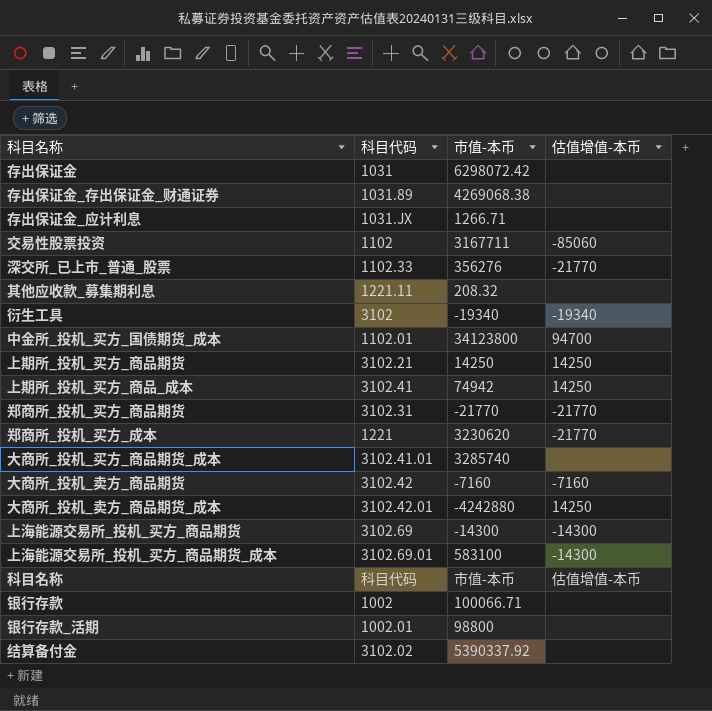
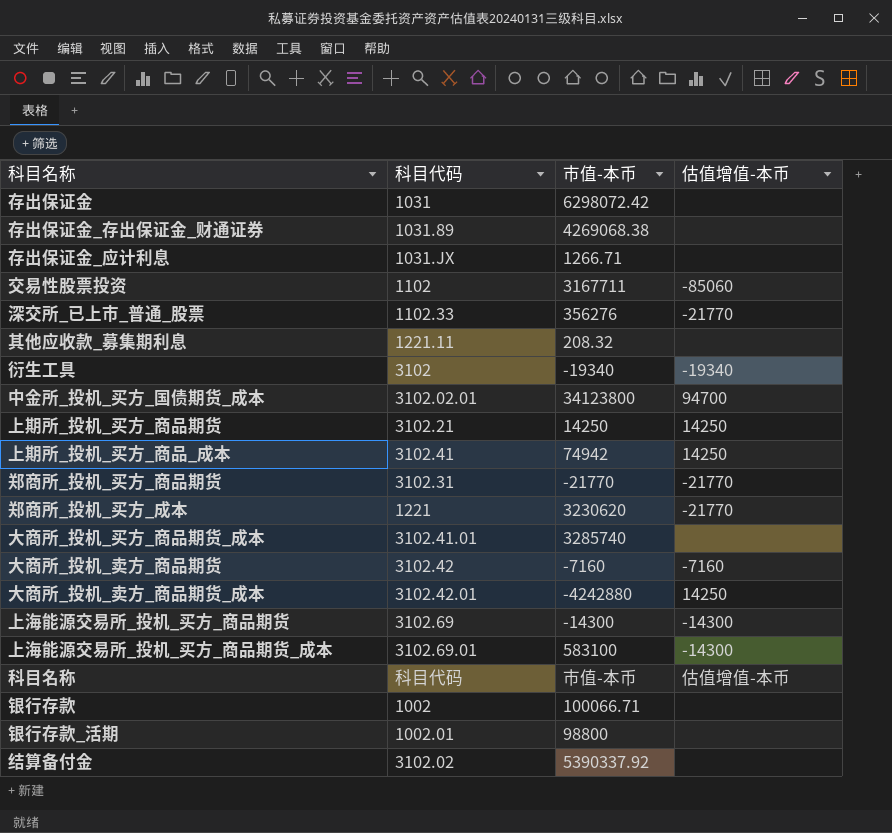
中金所_投机_买方_国债期货_成本 | 科目代码: 1102.01 -> 3102.02.01

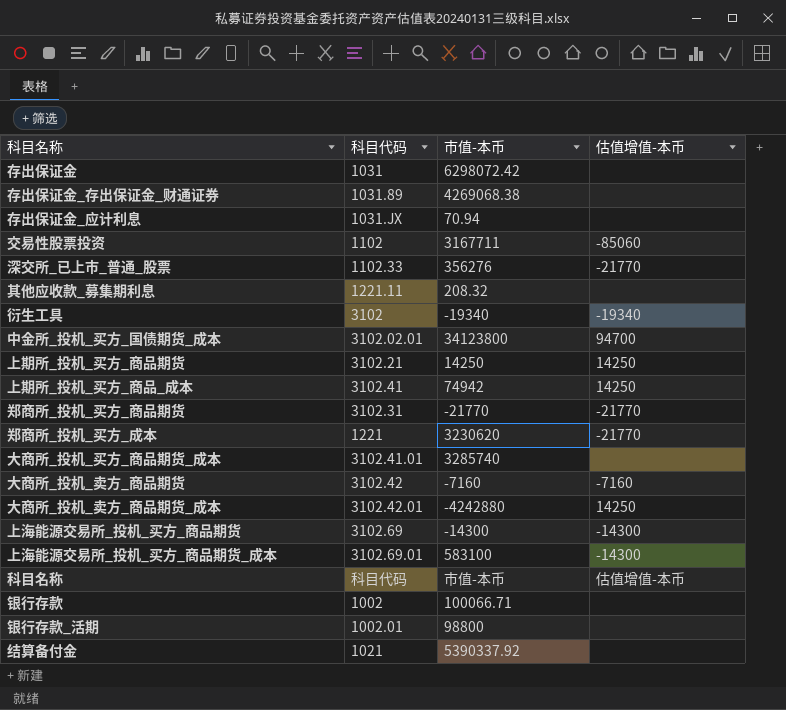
存出保证金_应计利息 | 市值-本币: 1266.71 -> 70.94
结算备付金 | 科目代码: 3102.02 -> 1021

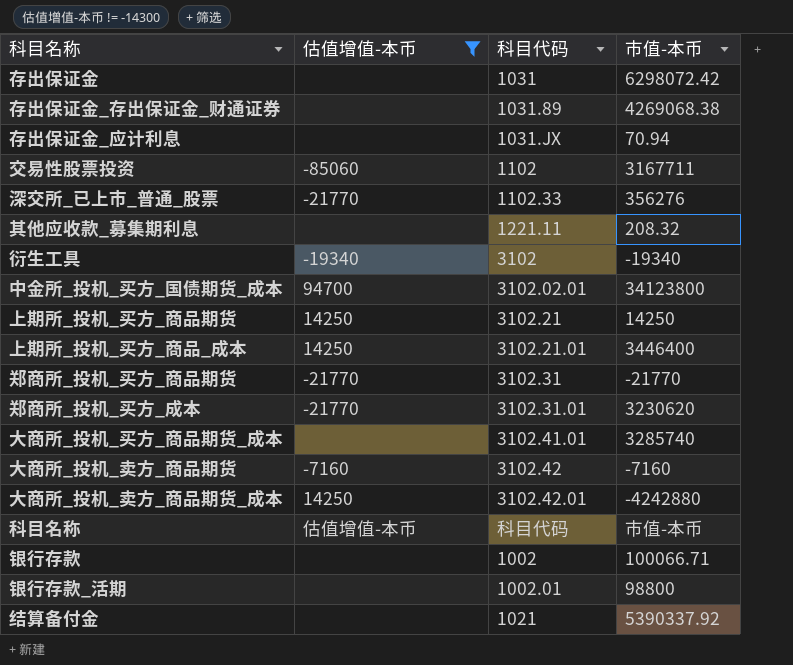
filter: none -> 估值增值-本币 != -14300
column 估值增值-本币 | position: 4 -> 2
上期所_投机_买方_商品_成本 | 科目代码: 3102.41 -> 3102.21.01
上期所_投机_买方_商品_成本 | 市值-本币: 74942 -> 3446400
郑商所_投机_买方_成本 | 科目代码: 1221 -> 3102.31.01

